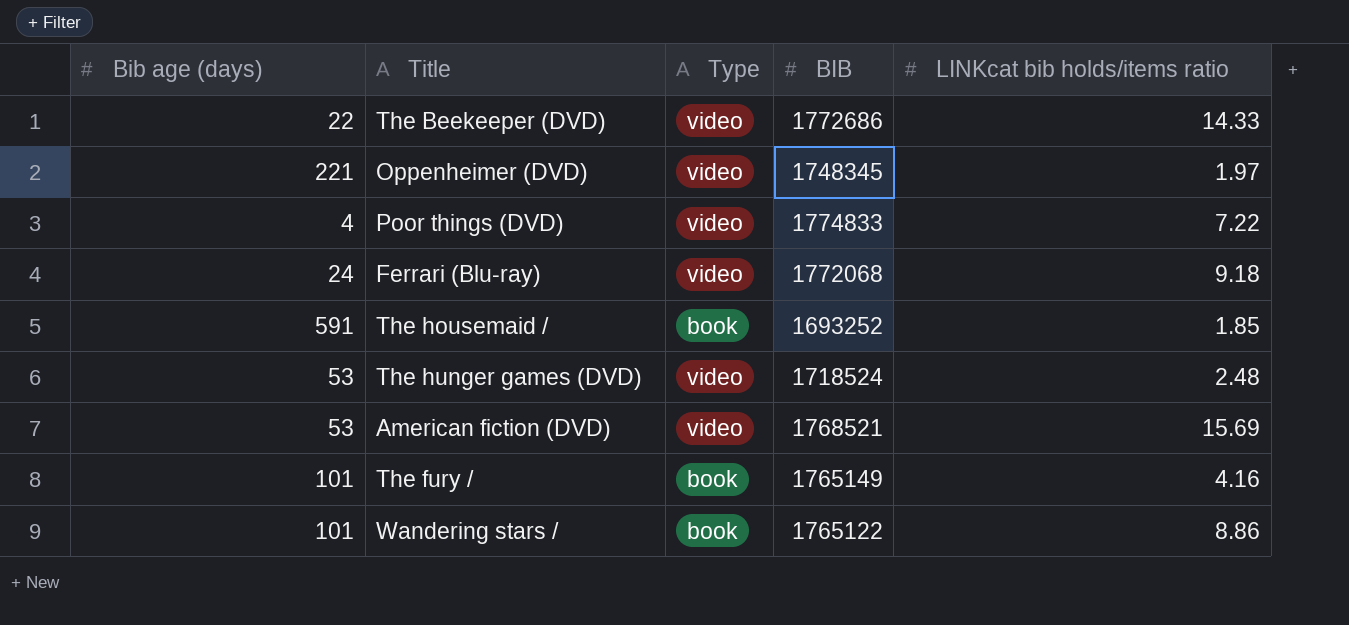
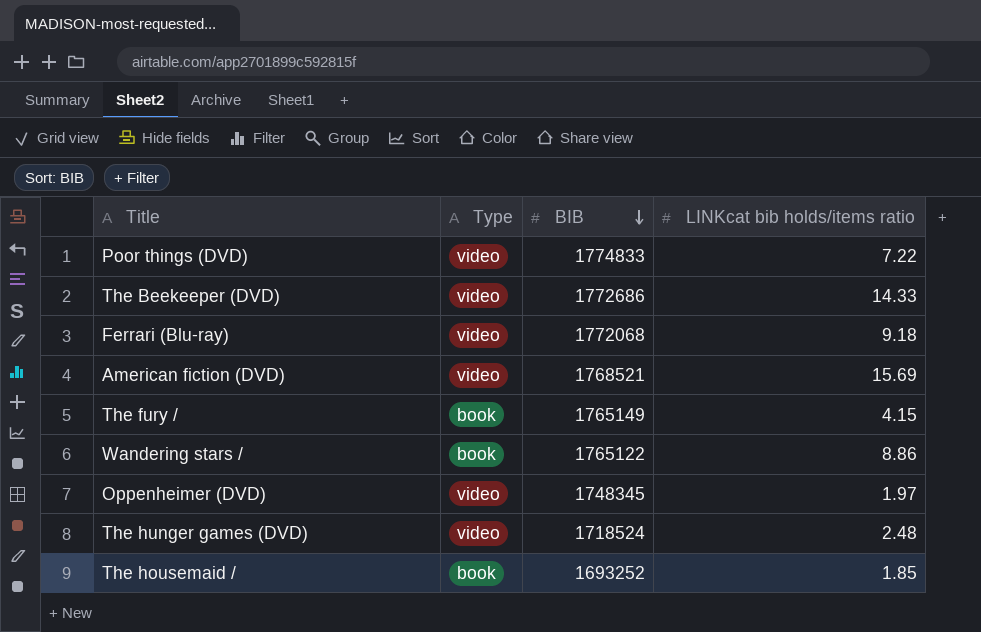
row order: none -> BIB descending
column Bib age (days) | position: 1 -> none
The fury / | LINKcat bib holds/items ratio: 4.16 -> 4.15

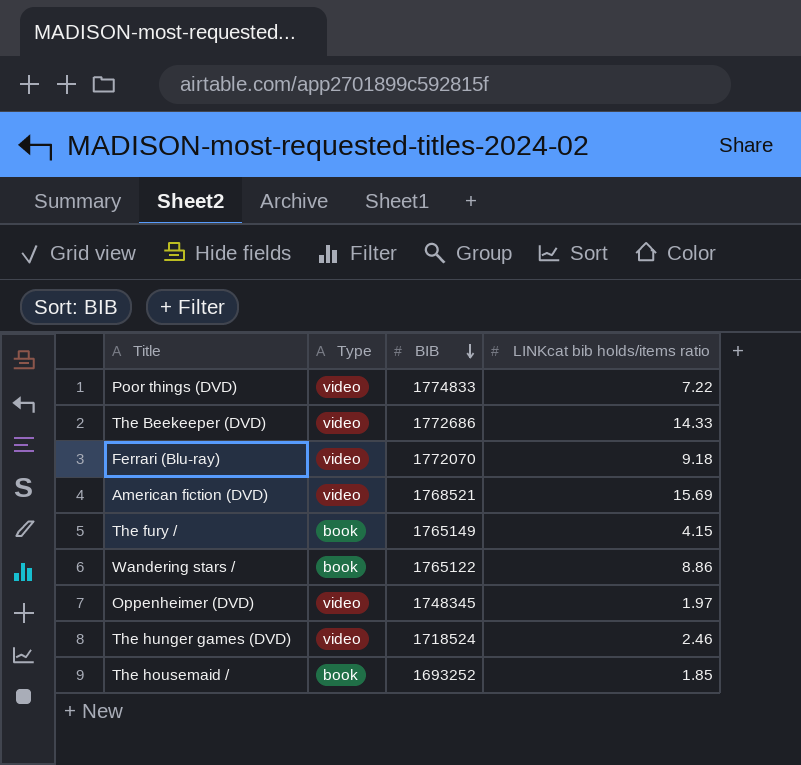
Ferrari (Blu-ray) | BIB: 1772068 -> 1772070
The hunger games (DVD) | LINKcat bib holds/items ratio: 2.48 -> 2.46

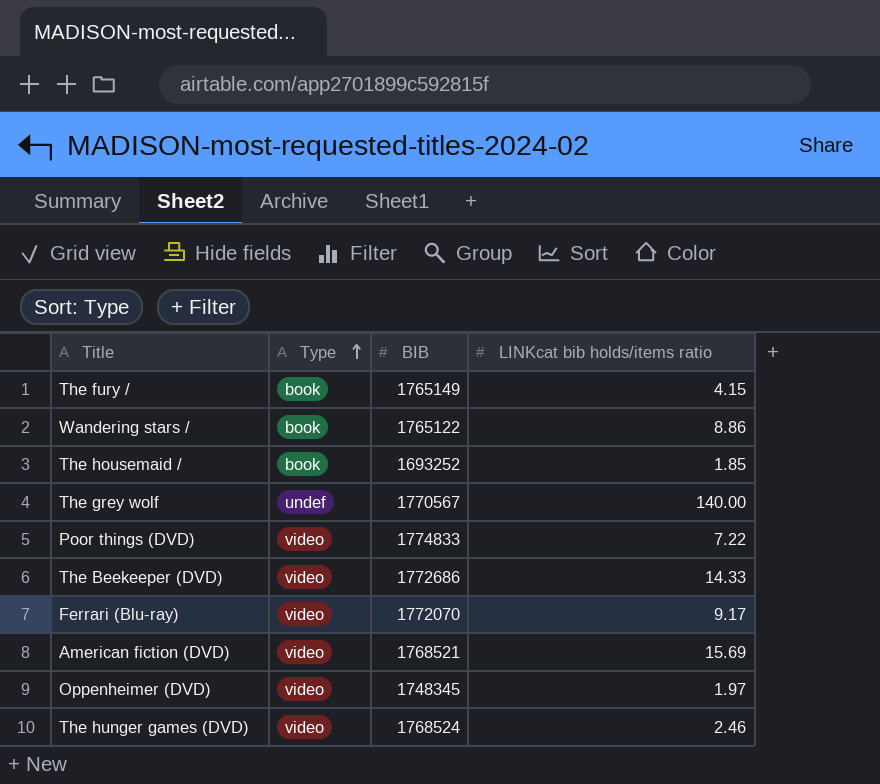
row order: BIB descending -> Type ascending
row The grey wolf: none -> undef | 1770567 | 140.00
Ferrari (Blu-ray) | LINKcat bib holds/items ratio: 9.18 -> 9.17
The hunger games (DVD) | BIB: 1718524 -> 1768524

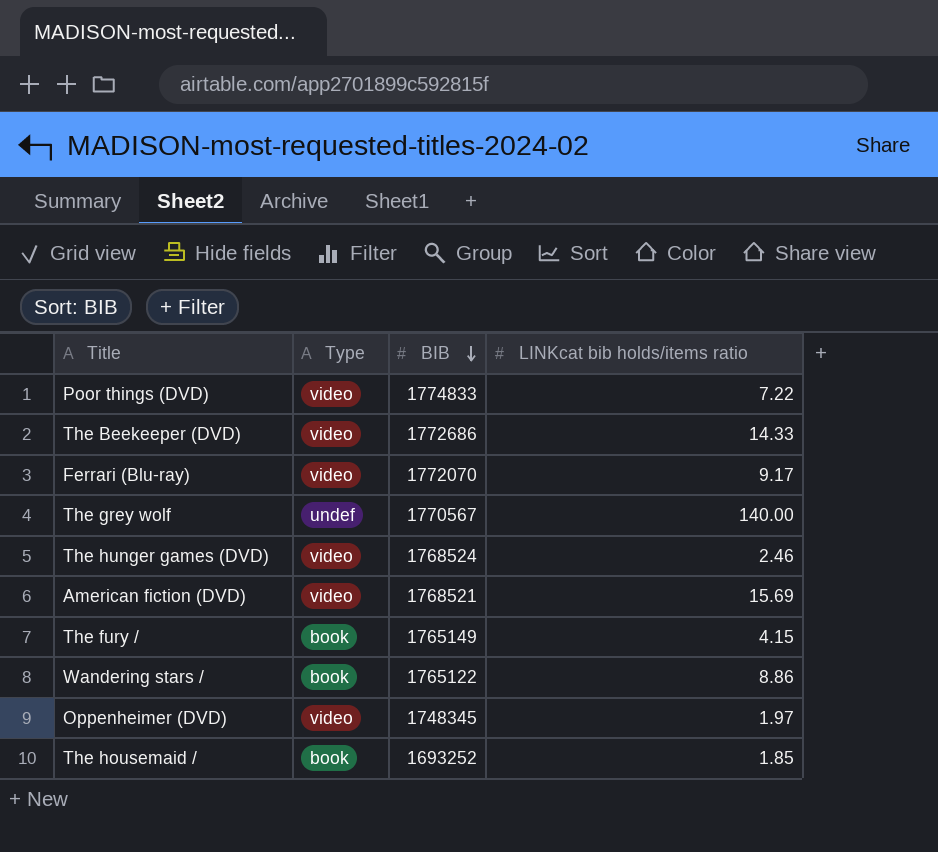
row order: Type ascending -> BIB descending

